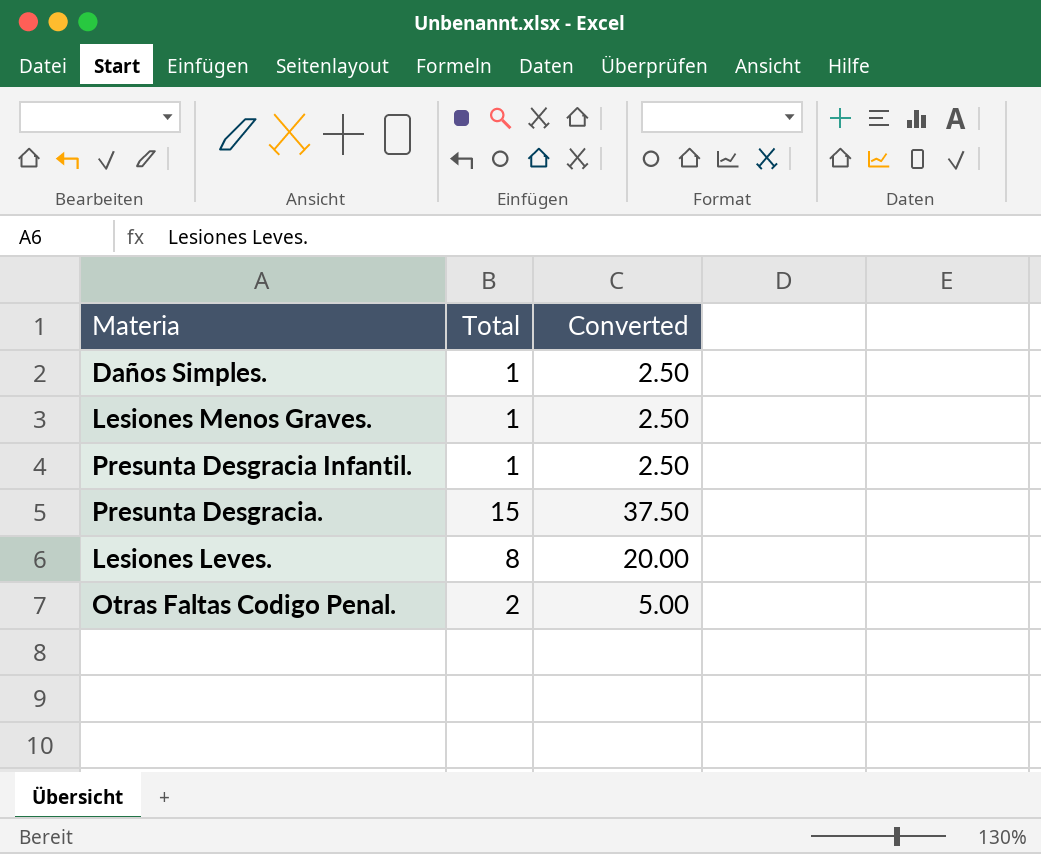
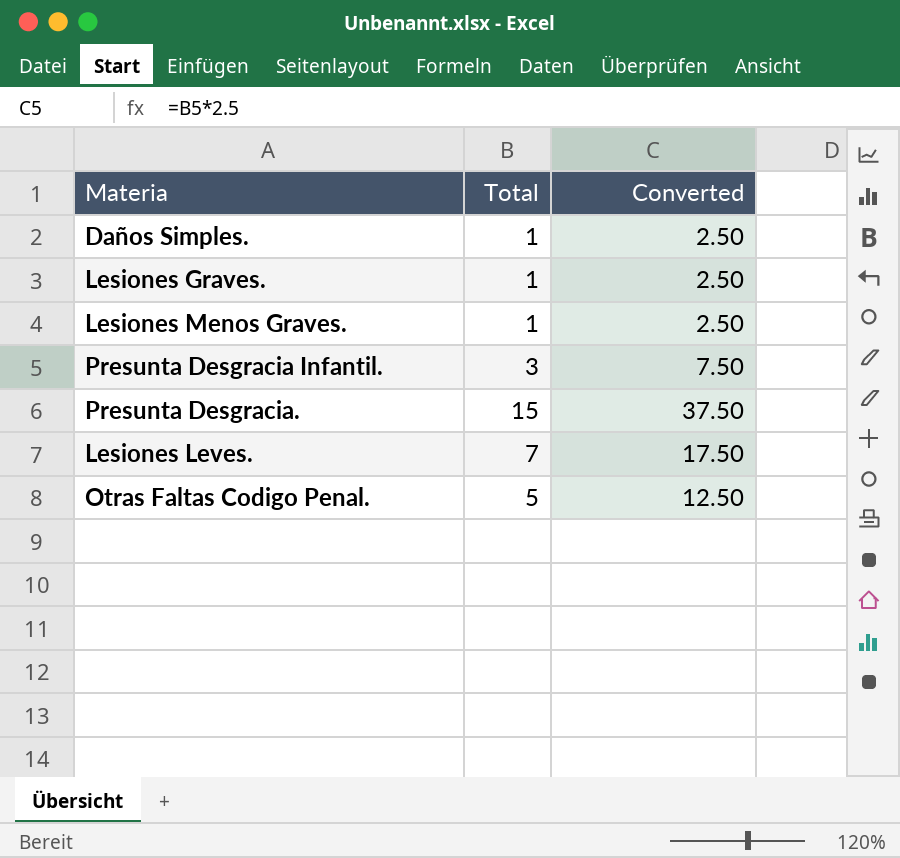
row Lesiones Graves.: none -> 1 | 2.50
Presunta Desgracia Infantil. | Total: 1 -> 3
Presunta Desgracia Infantil. | Converted: 2.50 -> 7.50
Lesiones Leves. | Total: 8 -> 7
Lesiones Leves. | Converted: 20.00 -> 17.50
Otras Faltas Codigo Penal. | Total: 2 -> 5
Otras Faltas Codigo Penal. | Converted: 5.00 -> 12.50

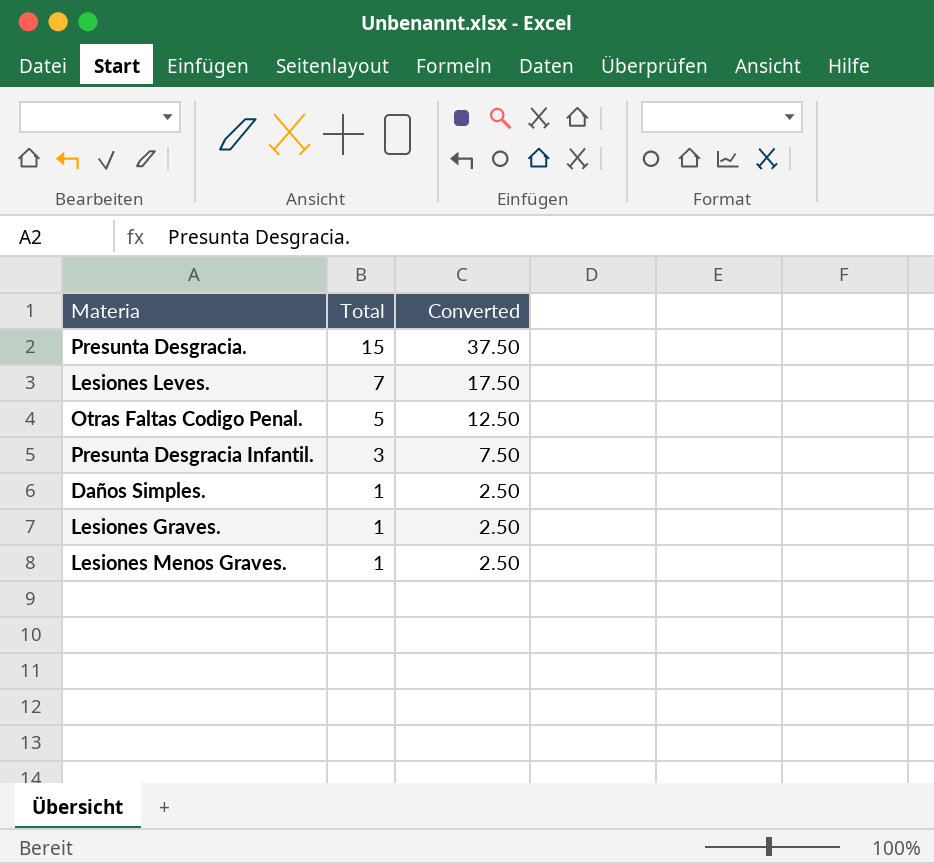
row order: none -> Total descending

